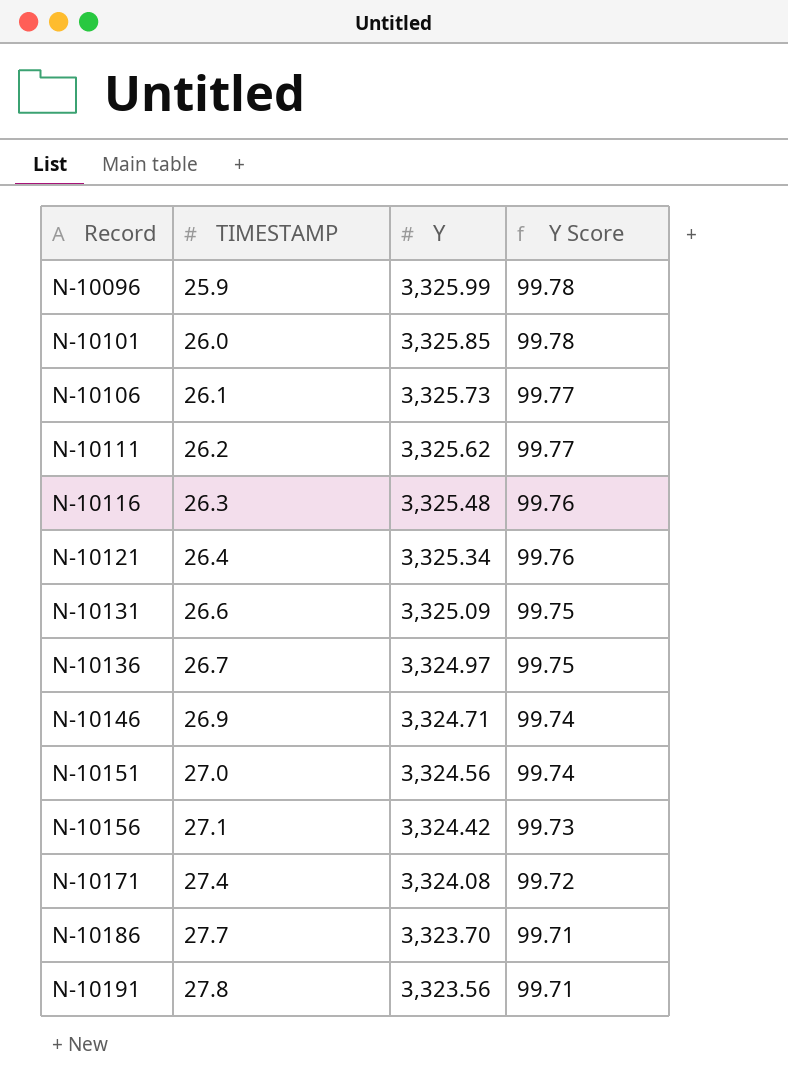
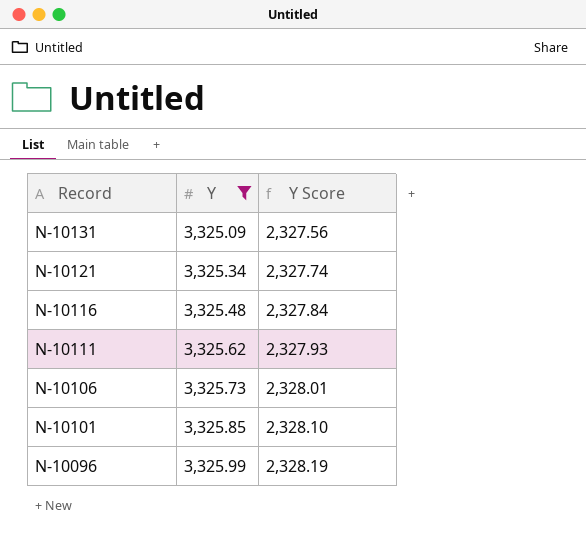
filter: none -> Y >= 3,325.09
row order: Record ascending -> Record descending
column TIMESTAMP | position: 2 -> none
column Y Score | formula: [Y] * 0.03 -> [Y] * 0.7

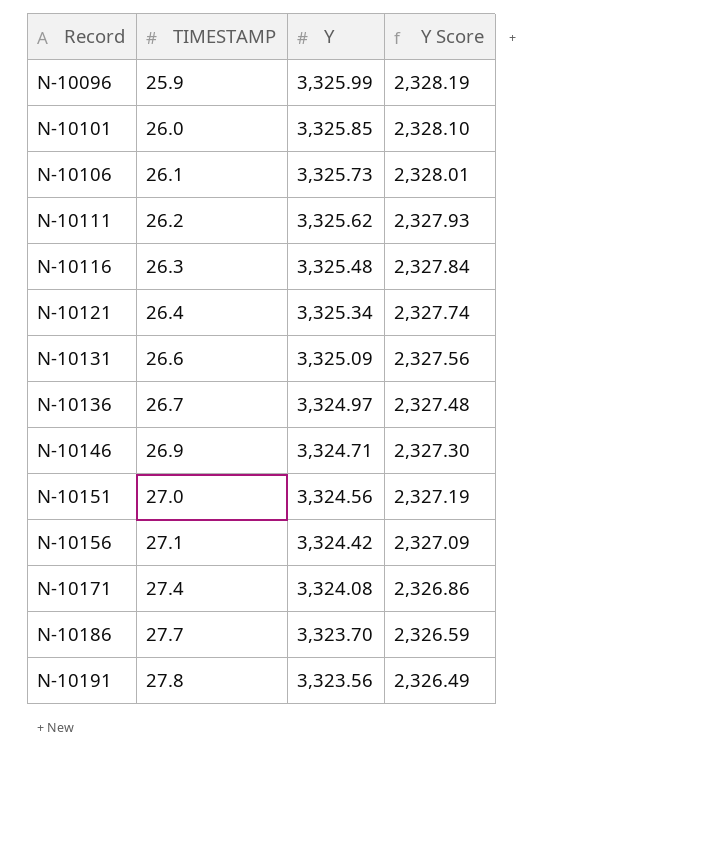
filter: Y >= 3,325.09 -> none
row order: Record descending -> Record ascending
column TIMESTAMP | position: none -> 2

